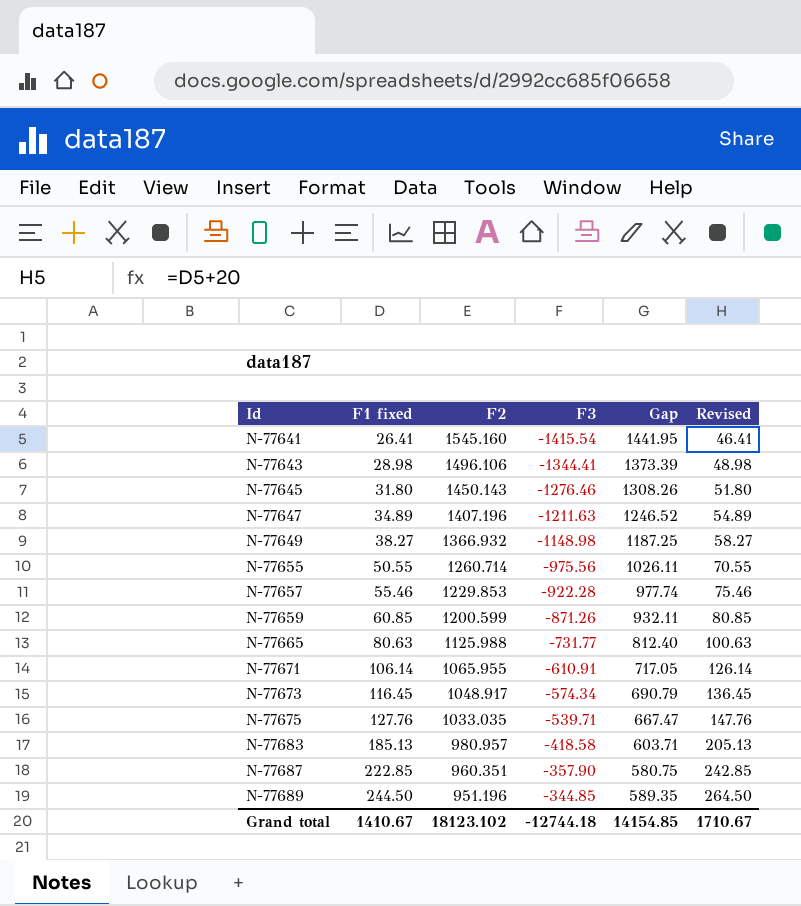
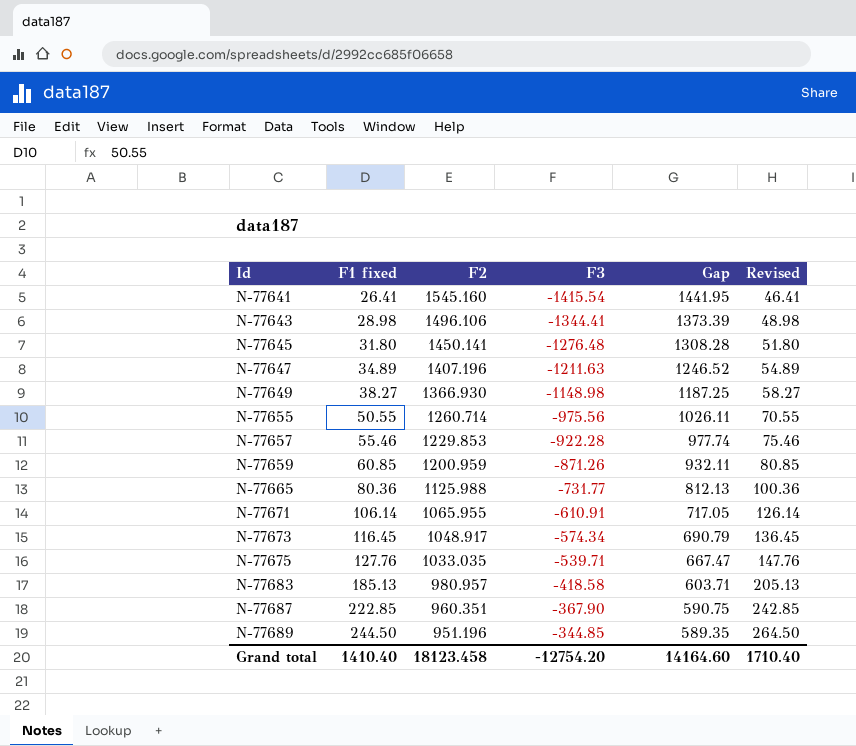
N-77645 | F2: 1450.143 -> 1450.141
N-77645 | F3: -1276.46 -> -1276.48
N-77645 | Gap: 1308.26 -> 1308.28
N-77649 | F2: 1366.932 -> 1366.930
N-77659 | F2: 1200.599 -> 1200.959
N-77665 | F1 fixed: 80.63 -> 80.36
N-77665 | Gap: 812.40 -> 812.13
N-77665 | Revised: 100.63 -> 100.36
N-77687 | F3: -357.90 -> -367.90
N-77687 | Gap: 580.75 -> 590.75
Grand total | F1 fixed: 1410.67 -> 1410.40
Grand total | F2: 18123.102 -> 18123.458
Grand total | F3: -12744.18 -> -12754.20
Grand total | Gap: 14154.85 -> 14164.60
Grand total | Revised: 1710.67 -> 1710.40

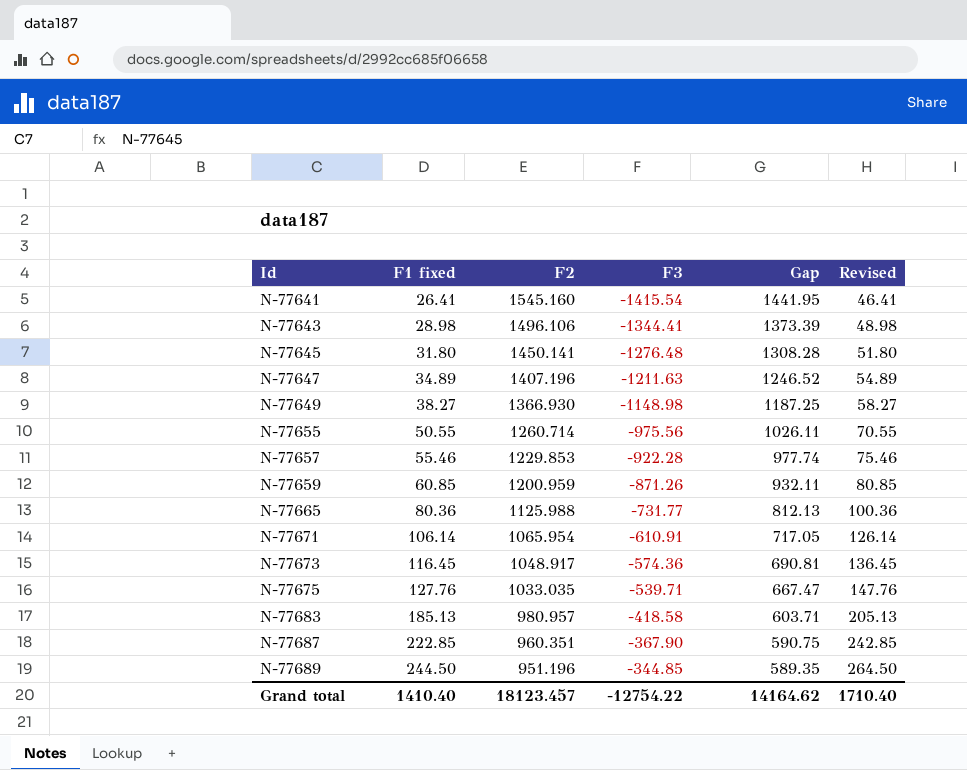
N-77671 | F2: 1065.955 -> 1065.954
N-77673 | F3: -574.34 -> -574.36
N-77673 | Gap: 690.79 -> 690.81
Grand total | F2: 18123.458 -> 18123.457
Grand total | F3: -12754.20 -> -12754.22
Grand total | Gap: 14164.60 -> 14164.62

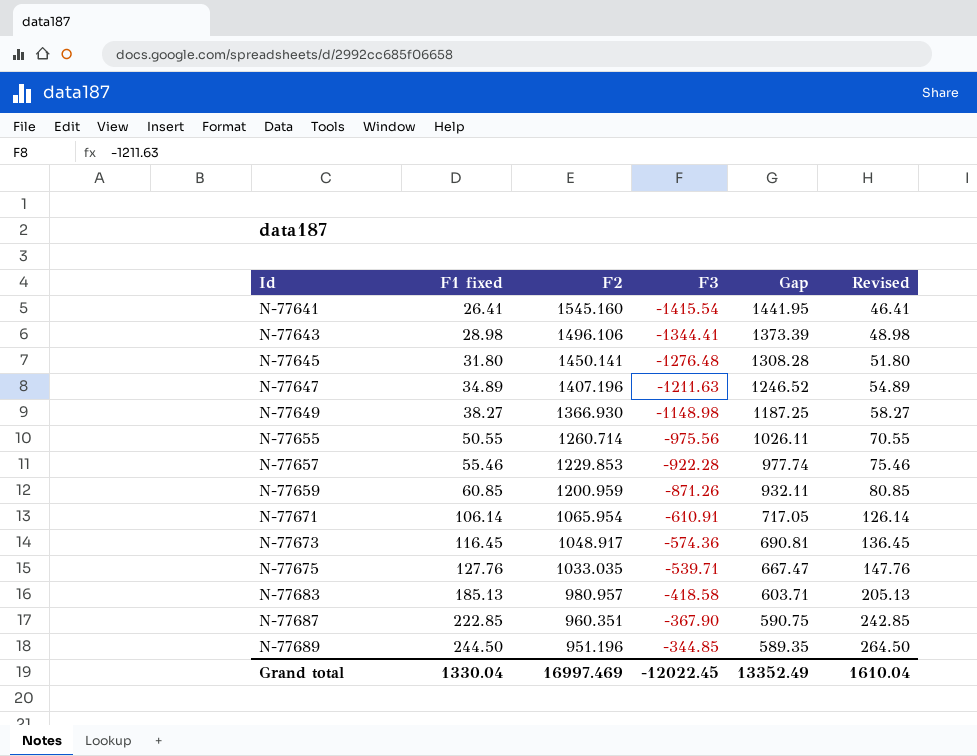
row N-77665: 80.36 | 1125.988 | -731.77 | 812.13 | 100.36 -> none
Grand total | F1 fixed: 1410.40 -> 1330.04
Grand total | F2: 18123.457 -> 16997.469
Grand total | F3: -12754.22 -> -12022.45
Grand total | Gap: 14164.62 -> 13352.49
Grand total | Revised: 1710.40 -> 1610.04

